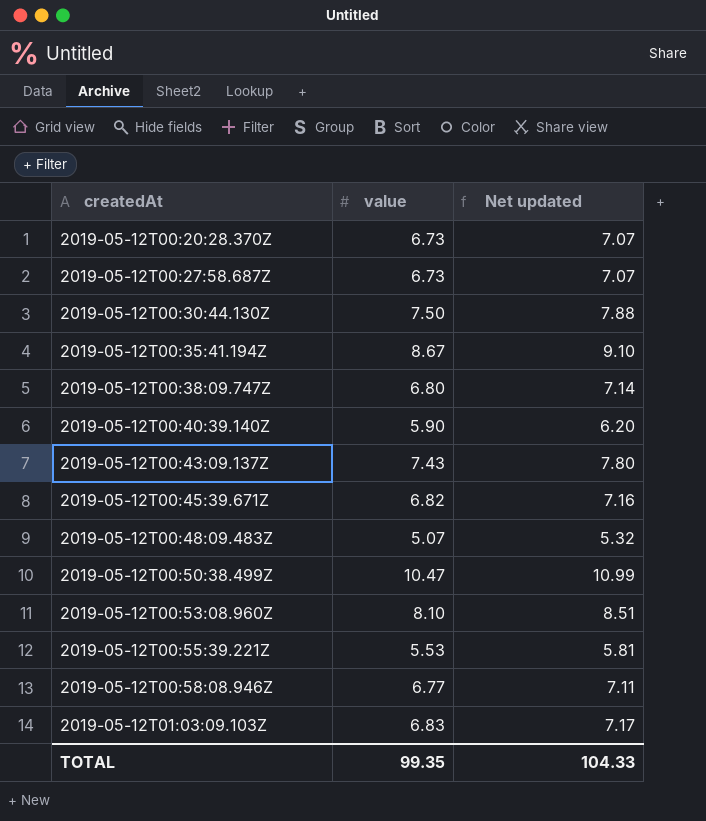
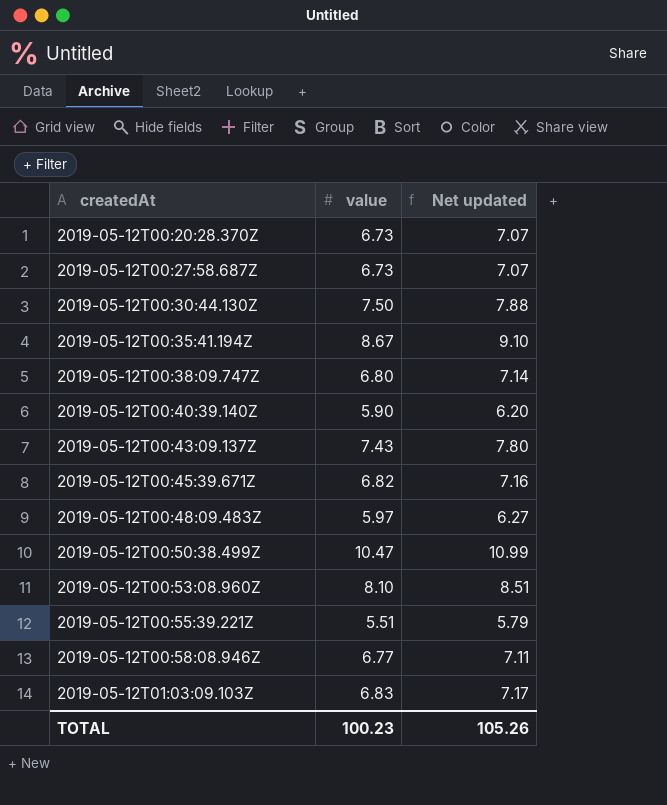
2019-05-12T00:48:09.483Z | value: 5.07 -> 5.97
2019-05-12T00:48:09.483Z | Net updated: 5.32 -> 6.27
2019-05-12T00:55:39.221Z | value: 5.53 -> 5.51
2019-05-12T00:55:39.221Z | Net updated: 5.81 -> 5.79
TOTAL | value: 99.35 -> 100.23
TOTAL | Net updated: 104.33 -> 105.26

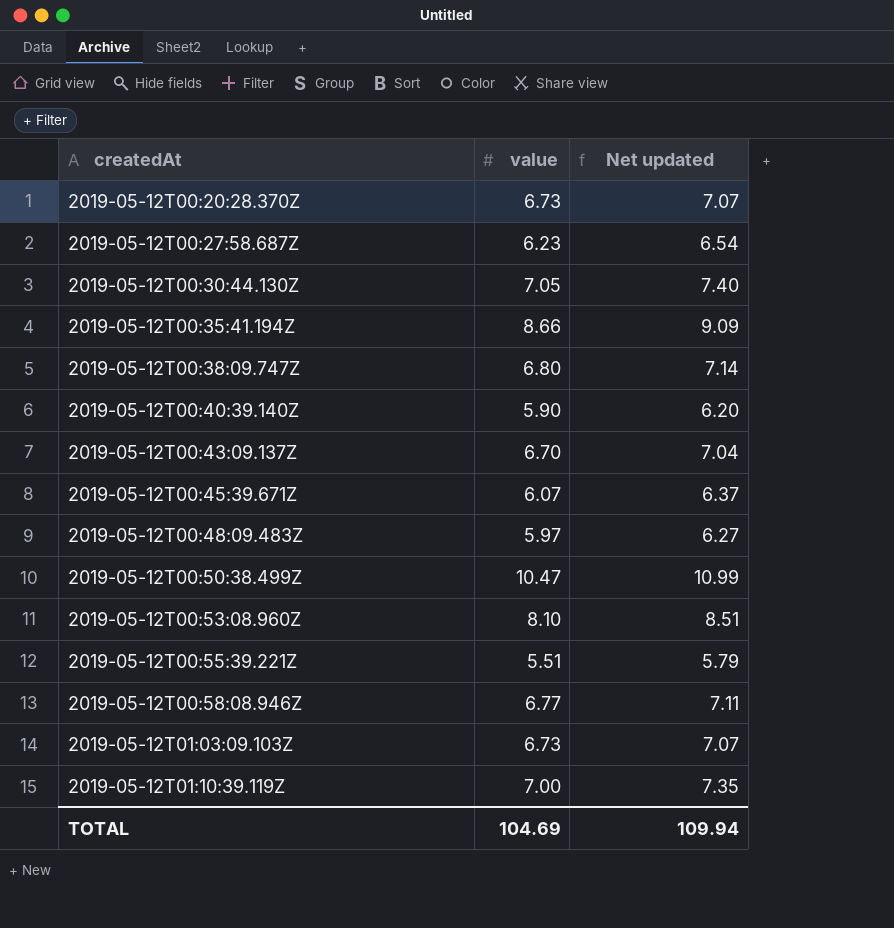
2019-05-12T00:27:58.687Z | value: 6.73 -> 6.23
2019-05-12T00:27:58.687Z | Net updated: 7.07 -> 6.54
2019-05-12T00:30:44.130Z | value: 7.50 -> 7.05
2019-05-12T00:30:44.130Z | Net updated: 7.88 -> 7.40
2019-05-12T00:35:41.194Z | value: 8.67 -> 8.66
2019-05-12T00:35:41.194Z | Net updated: 9.10 -> 9.09
2019-05-12T00:43:09.137Z | value: 7.43 -> 6.70
2019-05-12T00:43:09.137Z | Net updated: 7.80 -> 7.04
2019-05-12T00:45:39.671Z | value: 6.82 -> 6.07
2019-05-12T00:45:39.671Z | Net updated: 7.16 -> 6.37
2019-05-12T01:03:09.103Z | value: 6.83 -> 6.73
2019-05-12T01:03:09.103Z | Net updated: 7.17 -> 7.07
row 2019-05-12T01:10:39.119Z: none -> 7.00 | 7.35
TOTAL | value: 100.23 -> 104.69
TOTAL | Net updated: 105.26 -> 109.94

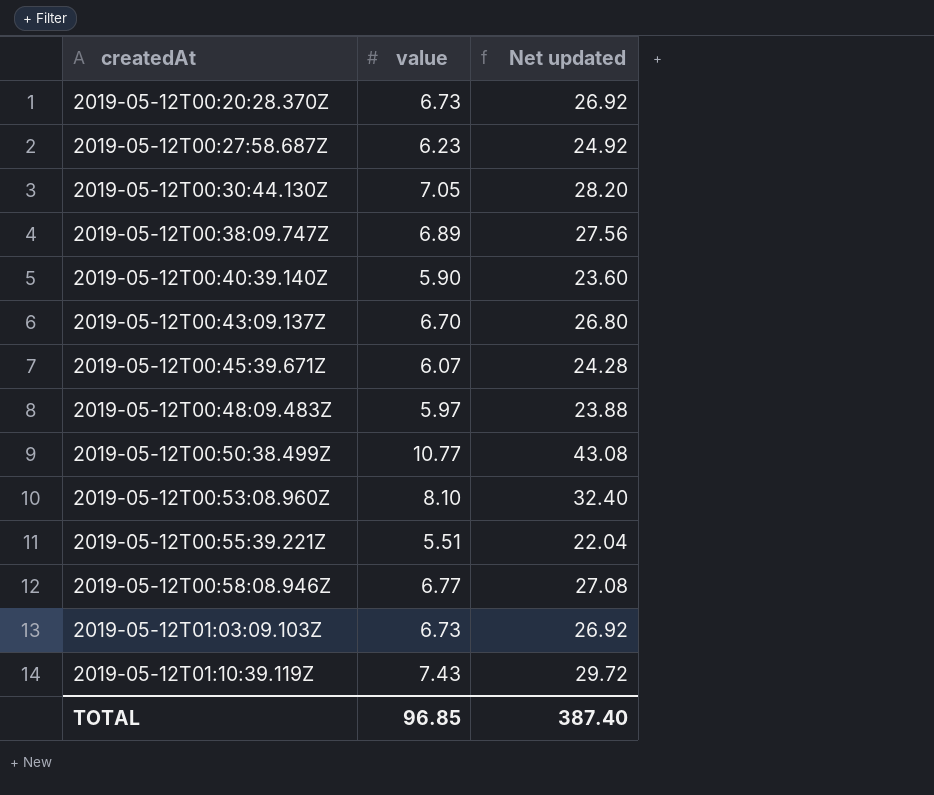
column Net updated | formula: [value] * 1.05 -> [value] * 4
row 2019-05-12T00:35:41.194Z: 8.66 | 9.09 -> none
2019-05-12T00:38:09.747Z | value: 6.80 -> 6.89
2019-05-12T00:50:38.499Z | value: 10.47 -> 10.77
2019-05-12T01:10:39.119Z | value: 7.00 -> 7.43
TOTAL | value: 104.69 -> 96.85
TOTAL | Net updated: 109.94 -> 387.40

